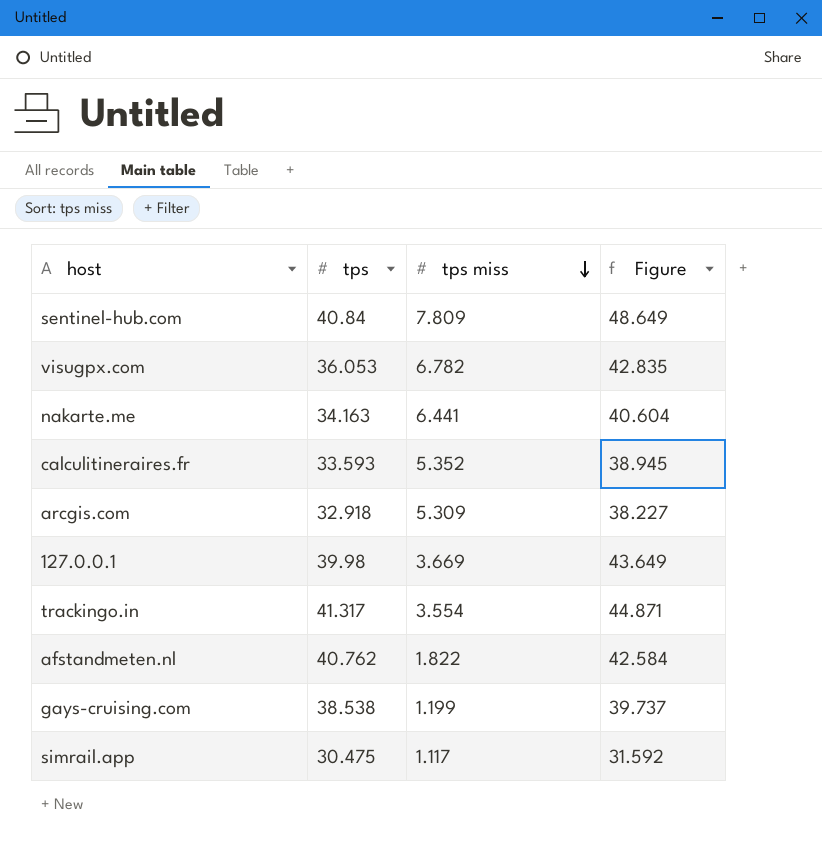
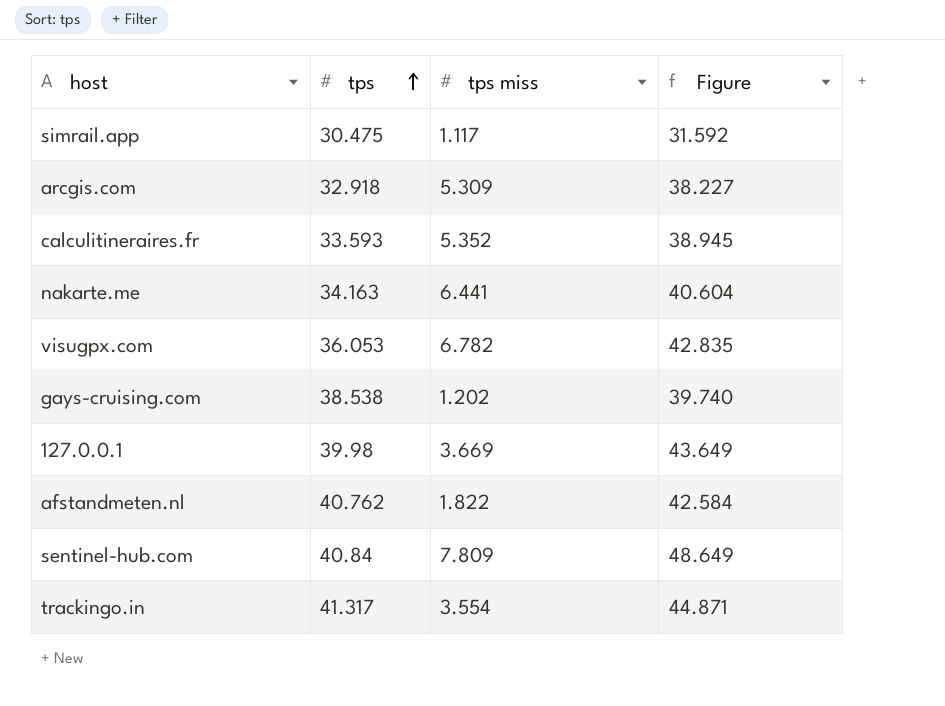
row order: tps miss descending -> tps ascending
gays-cruising.com | tps miss: 1.199 -> 1.202
gays-cruising.com | Figure: 39.737 -> 39.740

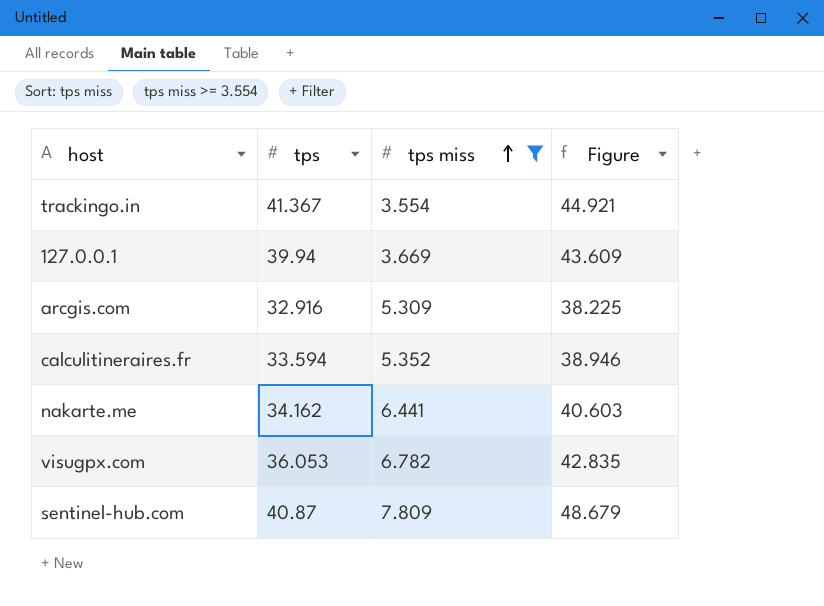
filter: none -> tps miss >= 3.554
row order: tps ascending -> tps miss ascending
trackingo.in | tps: 41.317 -> 41.367
trackingo.in | Figure: 44.871 -> 44.921
127.0.0.1 | tps: 39.98 -> 39.94
127.0.0.1 | Figure: 43.649 -> 43.609
arcgis.com | tps: 32.918 -> 32.916
arcgis.com | Figure: 38.227 -> 38.225
calculitineraires.fr | tps: 33.593 -> 33.594
calculitineraires.fr | Figure: 38.945 -> 38.946
nakarte.me | tps: 34.163 -> 34.162
nakarte.me | Figure: 40.604 -> 40.603
sentinel-hub.com | tps: 40.84 -> 40.87
sentinel-hub.com | Figure: 48.649 -> 48.679

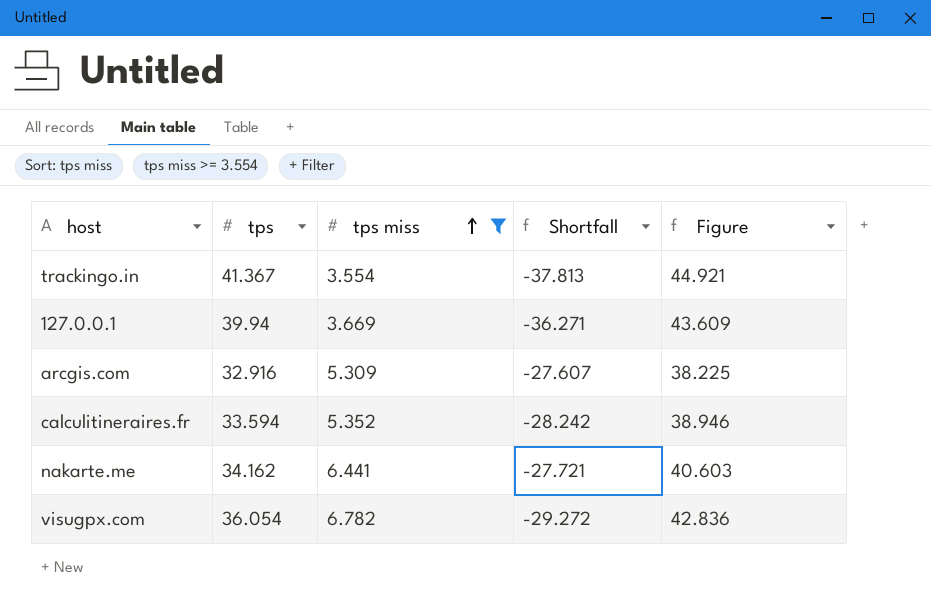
column Shortfall | formula: none -> [tps miss] - [tps]
row sentinel-hub.com: 40.87 | 7.809 | 48.679 -> none
visugpx.com | tps: 36.053 -> 36.054
visugpx.com | Figure: 42.835 -> 42.836

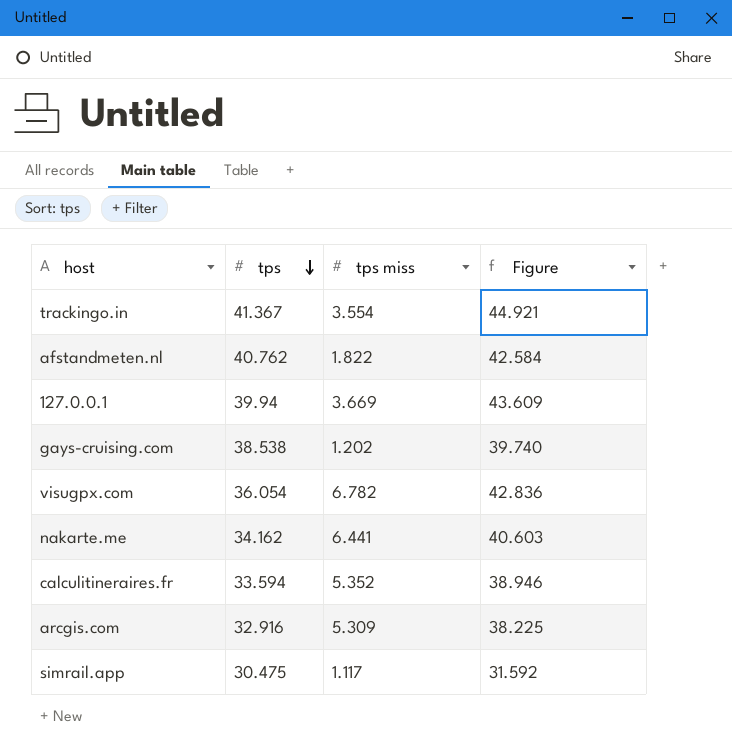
filter: tps miss >= 3.554 -> none
row order: tps miss ascending -> tps descending
column Shortfall | formula: [tps miss] - [tps] -> none

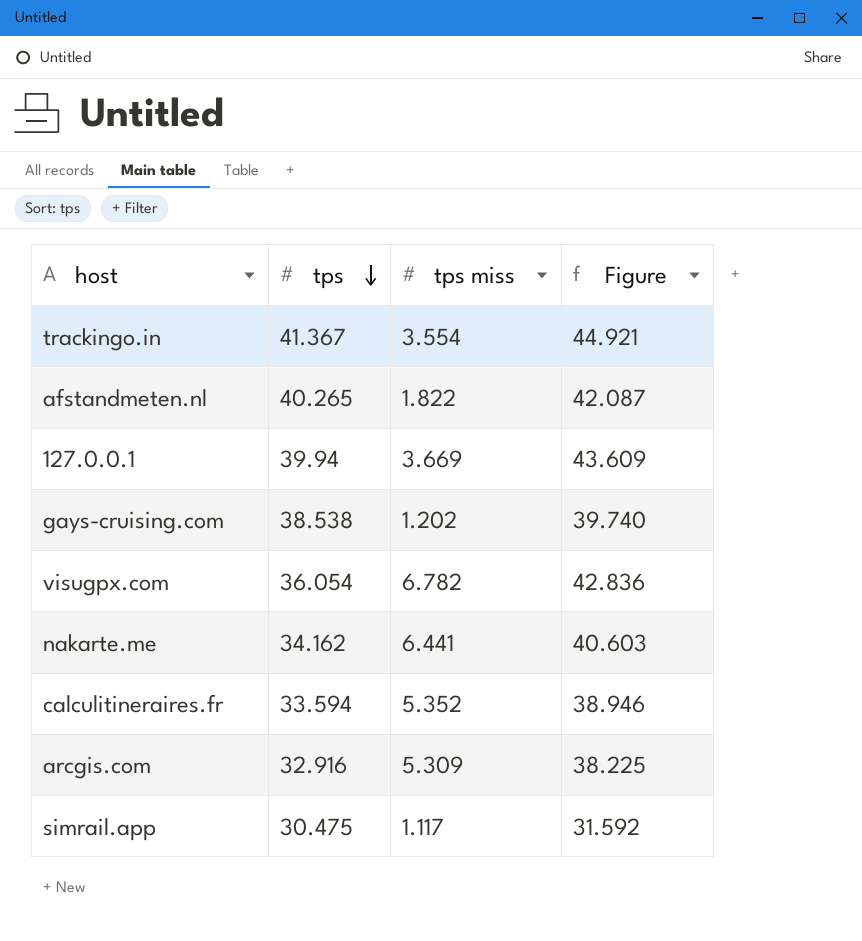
afstandmeten.nl | tps: 40.762 -> 40.265
afstandmeten.nl | Figure: 42.584 -> 42.087

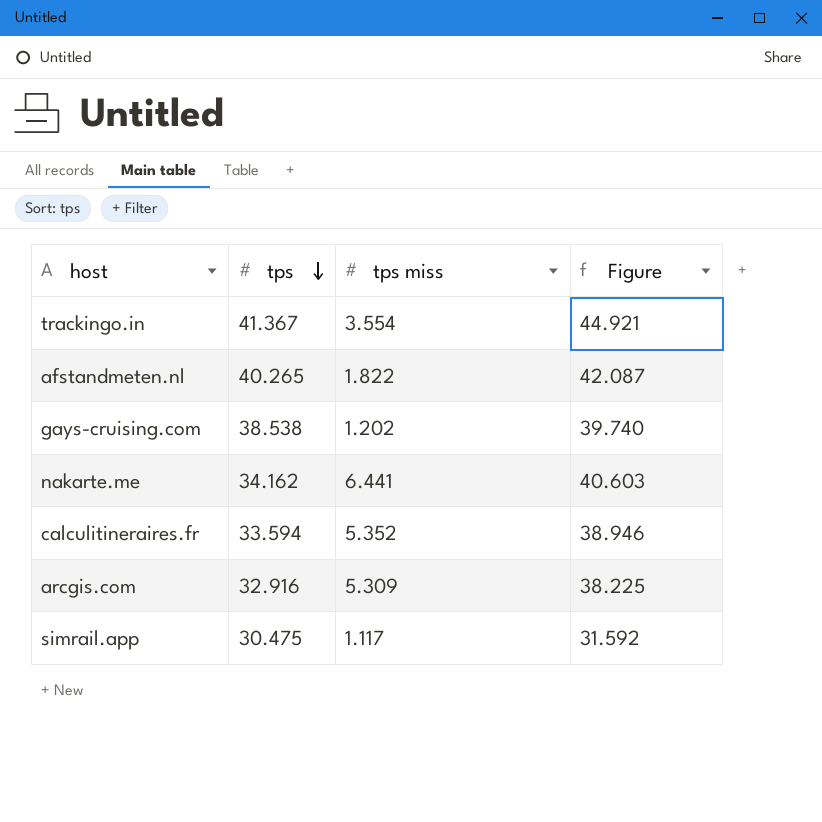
row 127.0.0.1: 39.94 | 3.669 | 43.609 -> none
row visugpx.com: 36.054 | 6.782 | 42.836 -> none

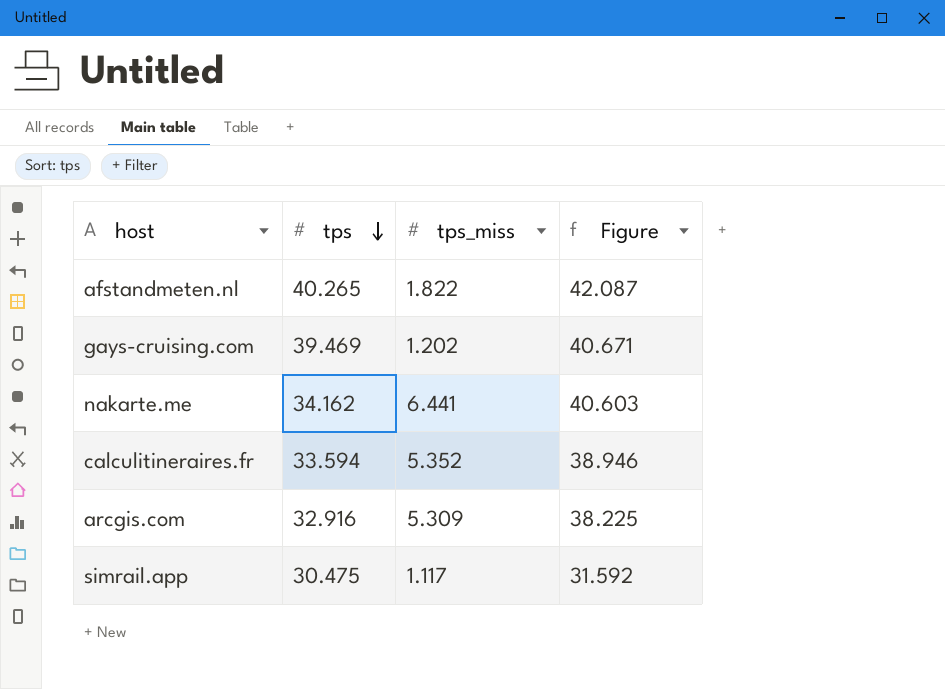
column name: tps miss -> tps_miss
row trackingo.in: 41.367 | 3.554 | 44.921 -> none
gays-cruising.com | tps: 38.538 -> 39.469
gays-cruising.com | Figure: 39.740 -> 40.671

